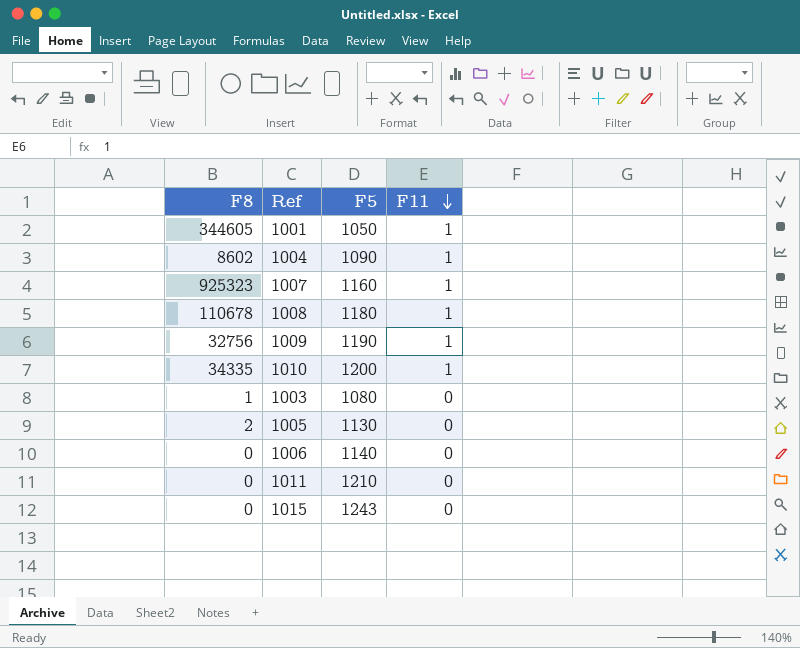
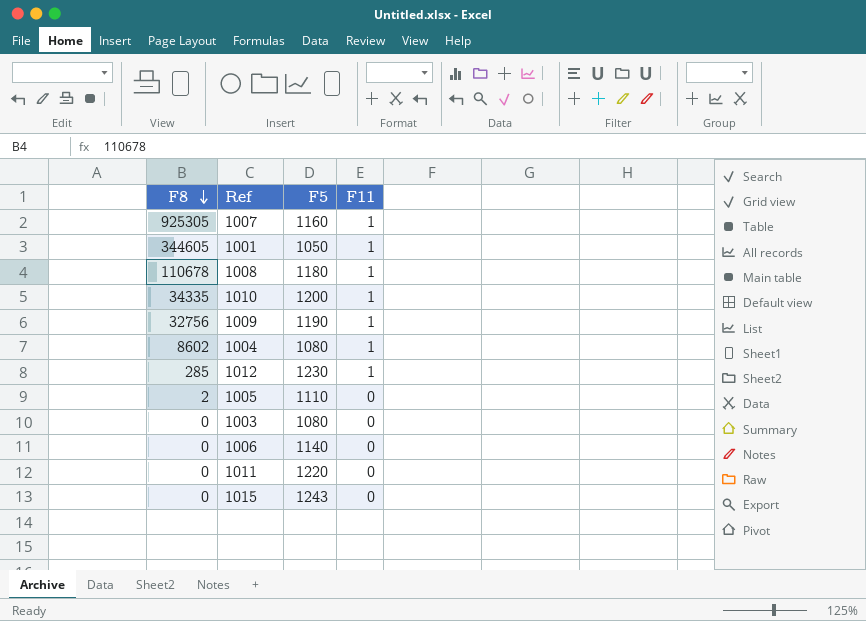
row order: F11 descending -> F8 descending
1007 | F8: 925323 -> 925305
1004 | F5: 1090 -> 1080
row 1012: none -> 285 | 1230 | 1
1005 | F5: 1130 -> 1110
1003 | F8: 1 -> 0
1011 | F5: 1210 -> 1220

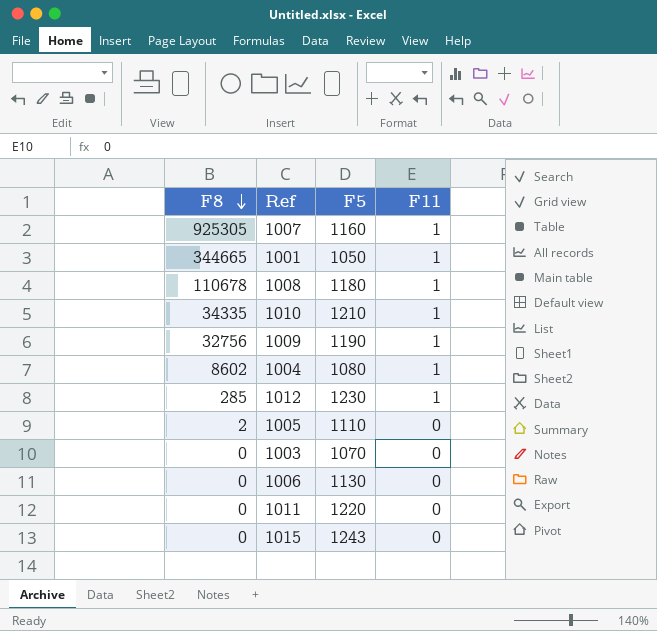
1001 | F8: 344605 -> 344665
1010 | F5: 1200 -> 1210
1003 | F5: 1080 -> 1070
1006 | F5: 1140 -> 1130

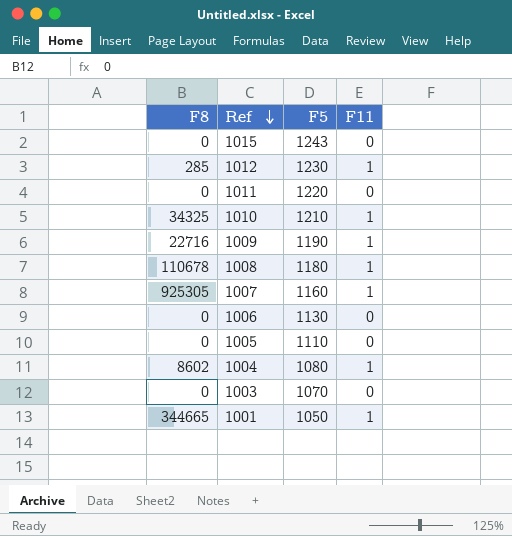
row order: F8 descending -> Ref descending
1010 | F8: 34335 -> 34325
1009 | F8: 32756 -> 22716
1005 | F8: 2 -> 0

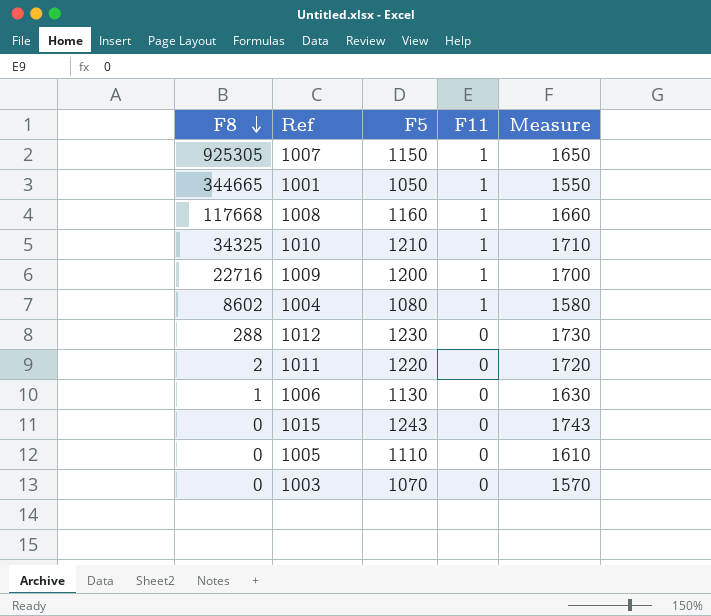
row order: Ref descending -> F8 descending
column Measure | formula: none -> [F5] + 500
1007 | F5: 1160 -> 1150
1008 | F8: 110678 -> 117668
1008 | F5: 1180 -> 1160
1009 | F5: 1190 -> 1200
1012 | F8: 285 -> 288
1012 | F11: 1 -> 0
1011 | F8: 0 -> 2
1006 | F8: 0 -> 1

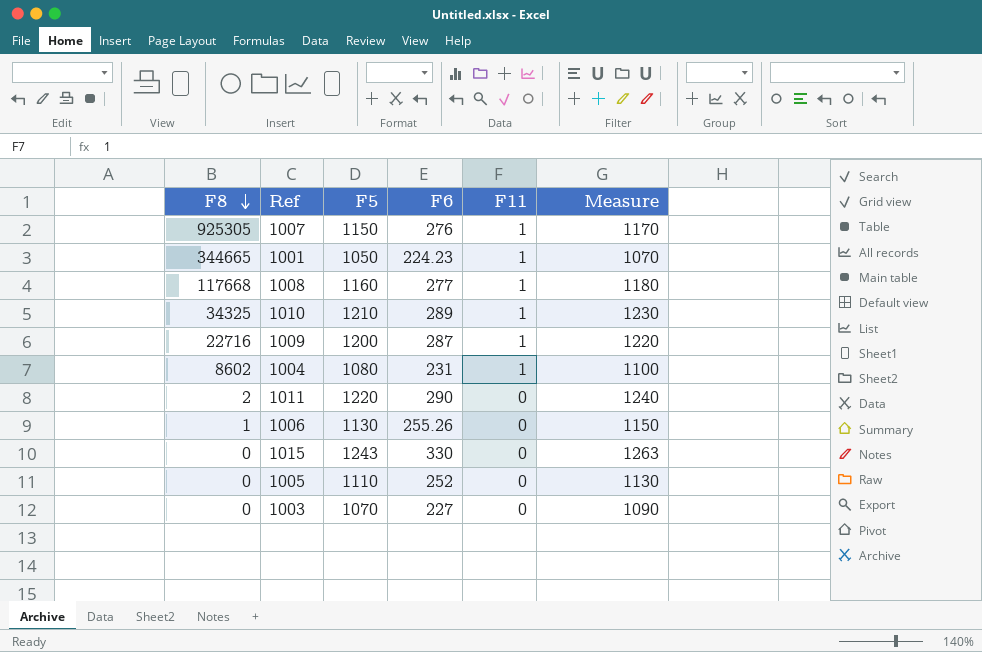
column F6 | position: none -> 4
column Measure | formula: [F5] + 500 -> [F5] + 20
row 1012: 288 | 1230 | 0 | 1730 -> none

